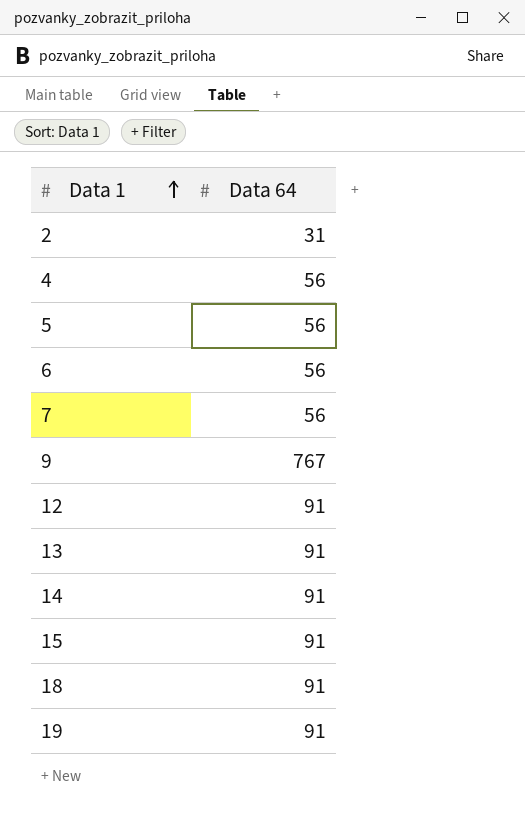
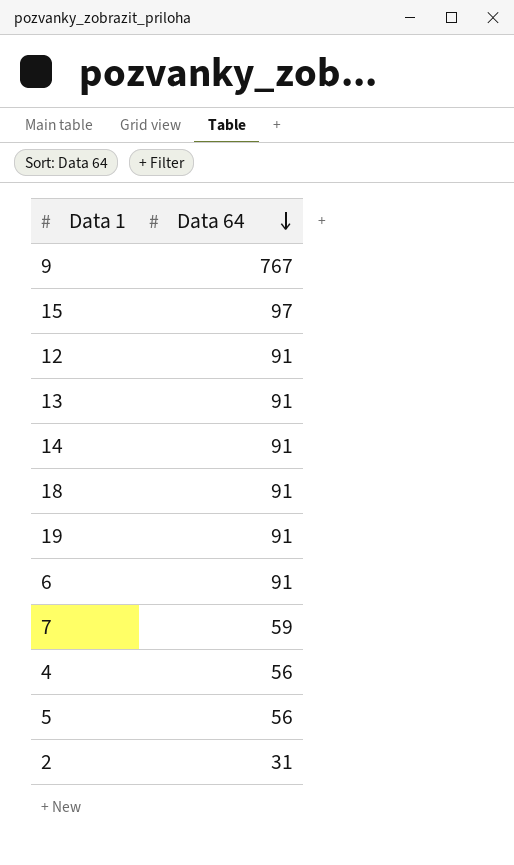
row order: Data 1 ascending -> Data 64 descending
15 | Data 64: 91 -> 97
6 | Data 64: 56 -> 91
7 | Data 64: 56 -> 59

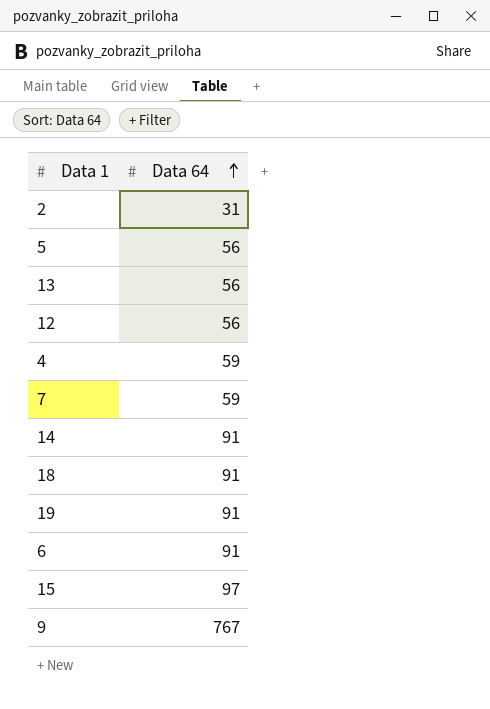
row order: Data 64 descending -> Data 64 ascending
13 | Data 64: 91 -> 56
12 | Data 64: 91 -> 56
4 | Data 64: 56 -> 59

